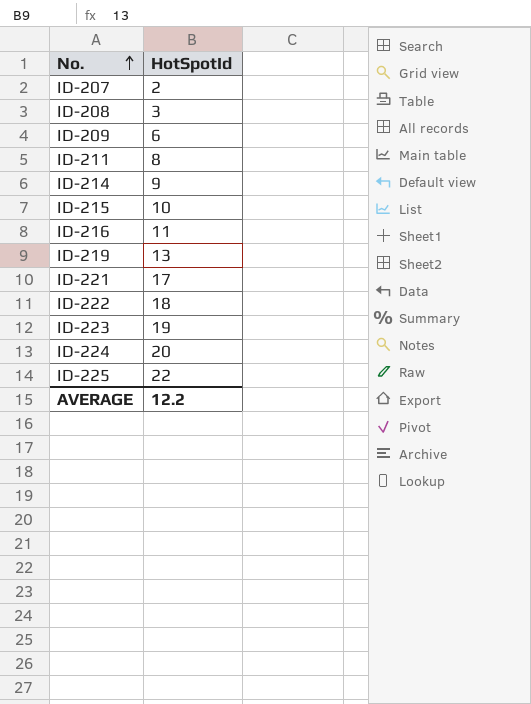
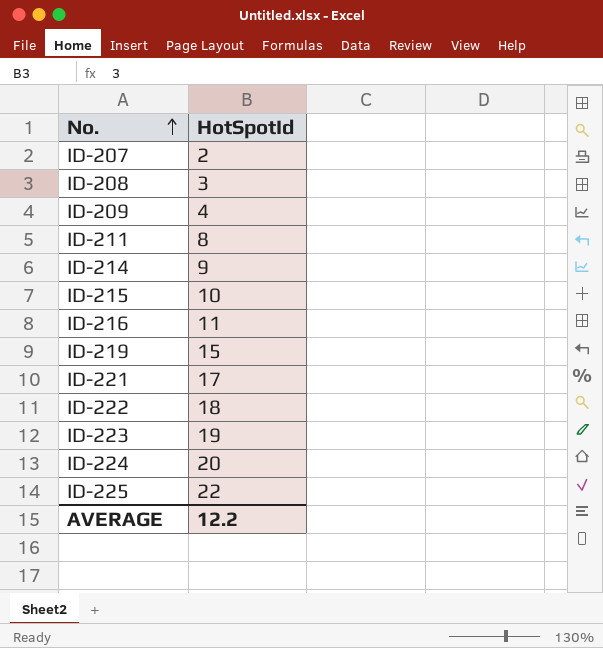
ID-209 | HotSpotId: 6 -> 4
ID-219 | HotSpotId: 13 -> 15

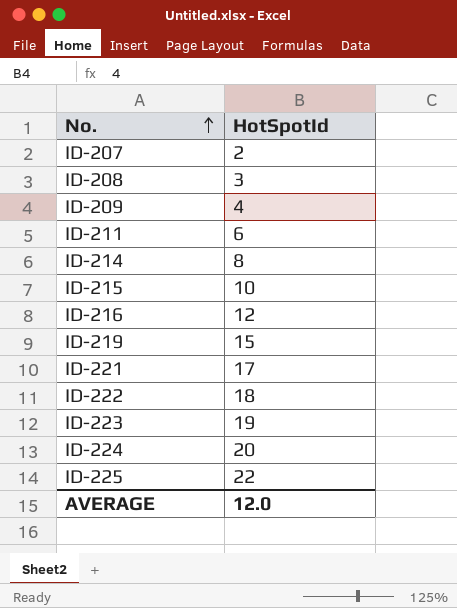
ID-211 | HotSpotId: 8 -> 6
ID-214 | HotSpotId: 9 -> 8
ID-216 | HotSpotId: 11 -> 12
AVERAGE | HotSpotId: 12.2 -> 12.0

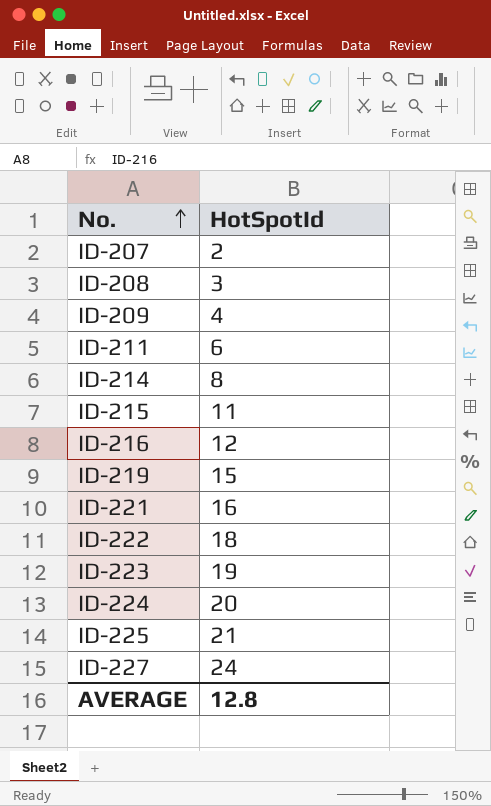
ID-215 | HotSpotId: 10 -> 11
ID-221 | HotSpotId: 17 -> 16
ID-225 | HotSpotId: 22 -> 21
row ID-227: none -> 24
AVERAGE | HotSpotId: 12.0 -> 12.8

